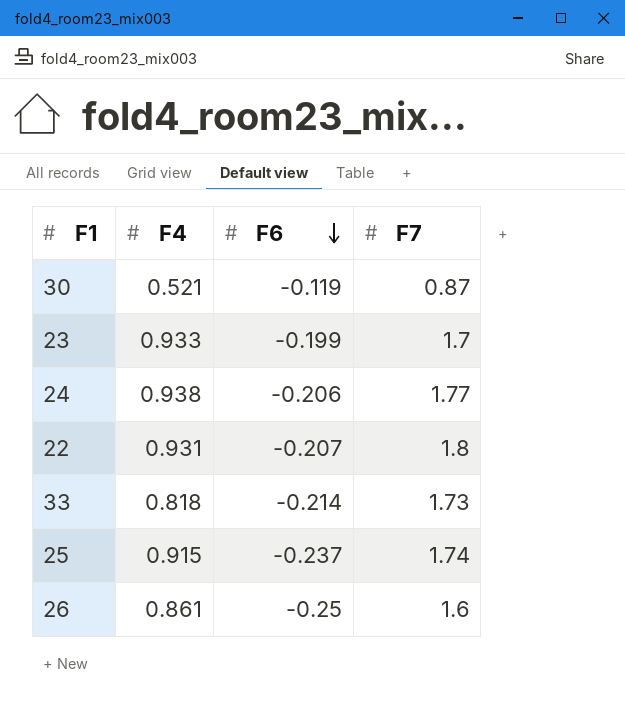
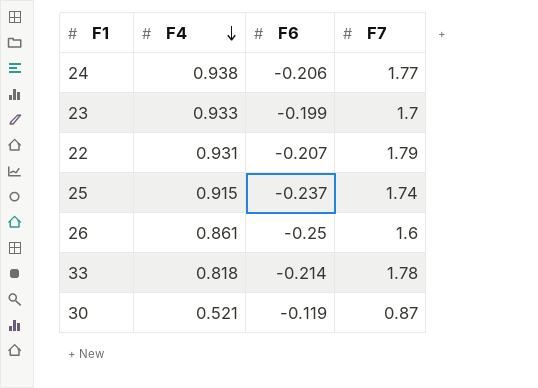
row order: F6 descending -> F4 descending
22 | F7: 1.8 -> 1.79
33 | F7: 1.73 -> 1.78

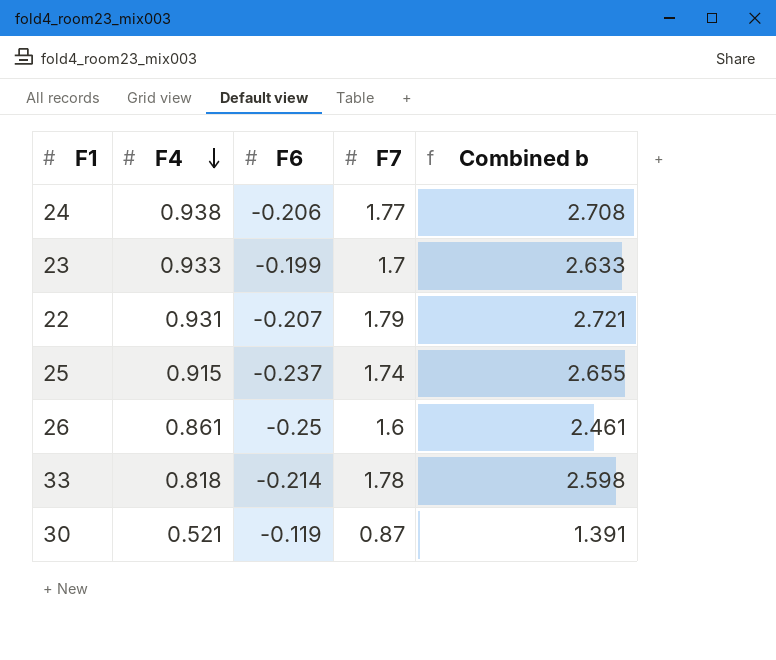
column Combined b | formula: none -> [F4] + [F7]

